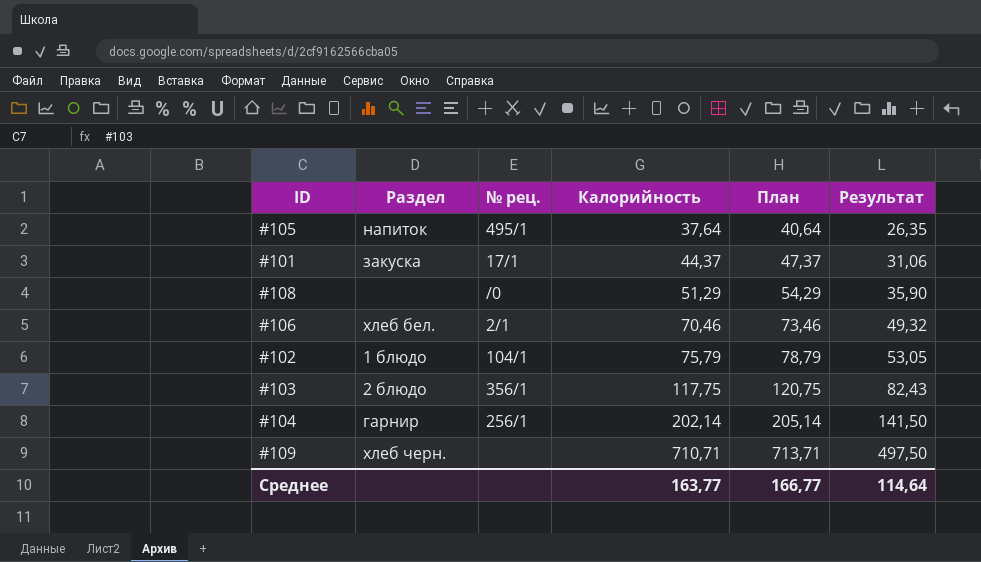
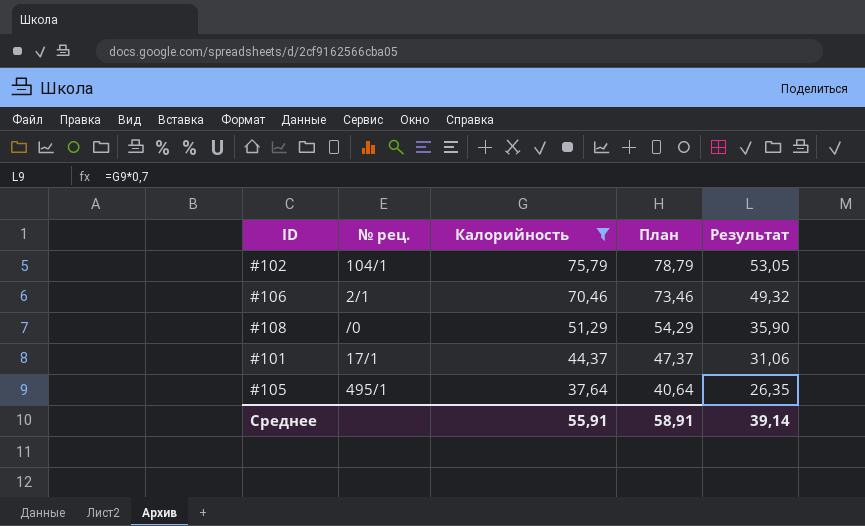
filter: none -> Калорийность <= 75,79
row order: Калорийность ascending -> Калорийность descending
column Раздел | position: 2 -> none
Среднее | Калорийность: 163,77 -> 55,91
Среднее | План: 166,77 -> 58,91
Среднее | Результат: 114,64 -> 39,14

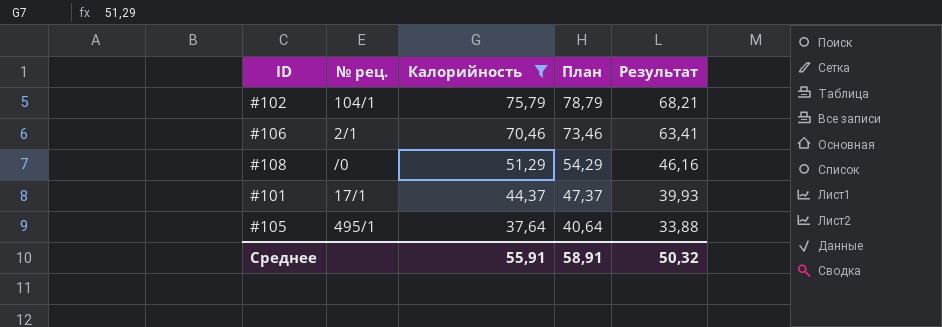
column Результат | formula: [Калорийность] * 0,7 -> [Калорийность] * 0,9
Среднее | Результат: 39,14 -> 50,32

